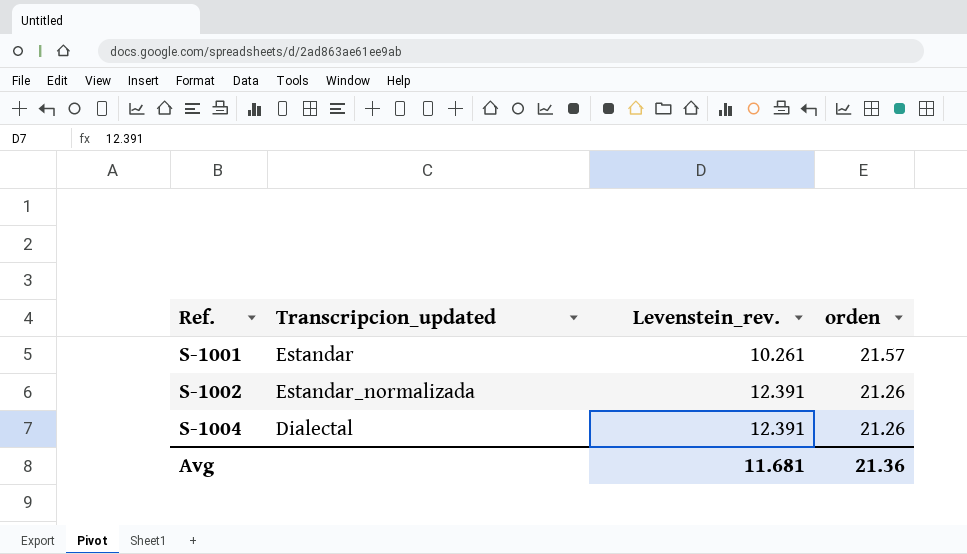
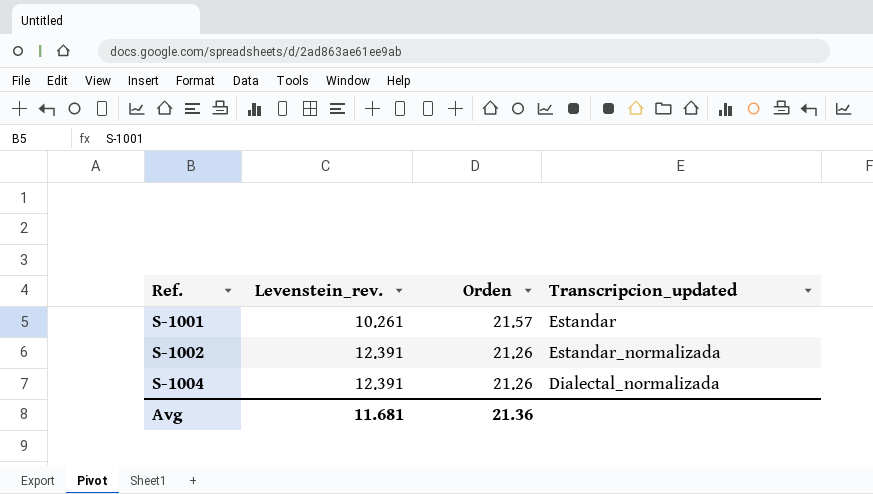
column name: orden -> Orden
column Transcripcion_updated | position: 2 -> 4
S-1004 | Transcripcion_updated: Dialectal -> Dialectal_normalizada

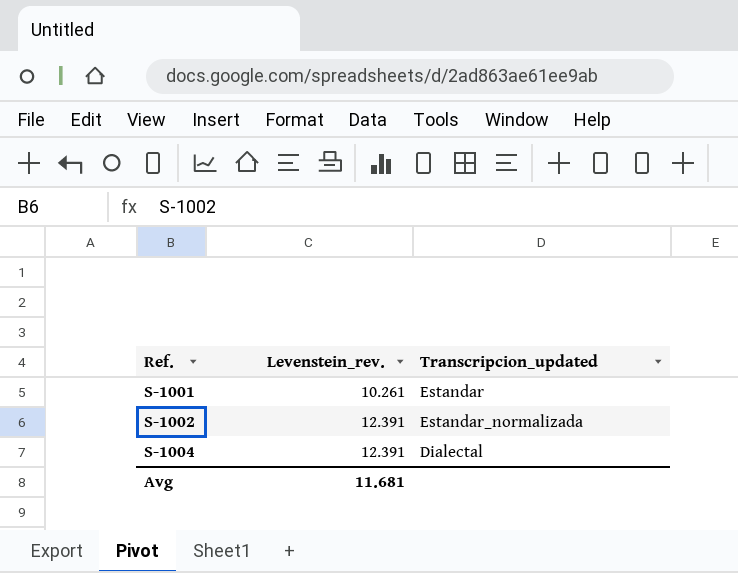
column Orden | position: 3 -> none
S-1004 | Transcripcion_updated: Dialectal_normalizada -> Dialectal

